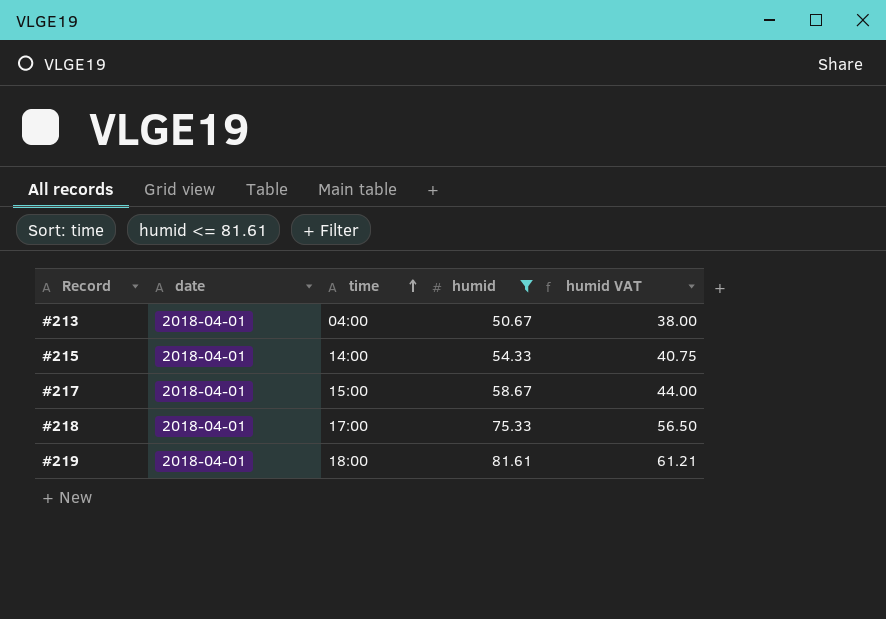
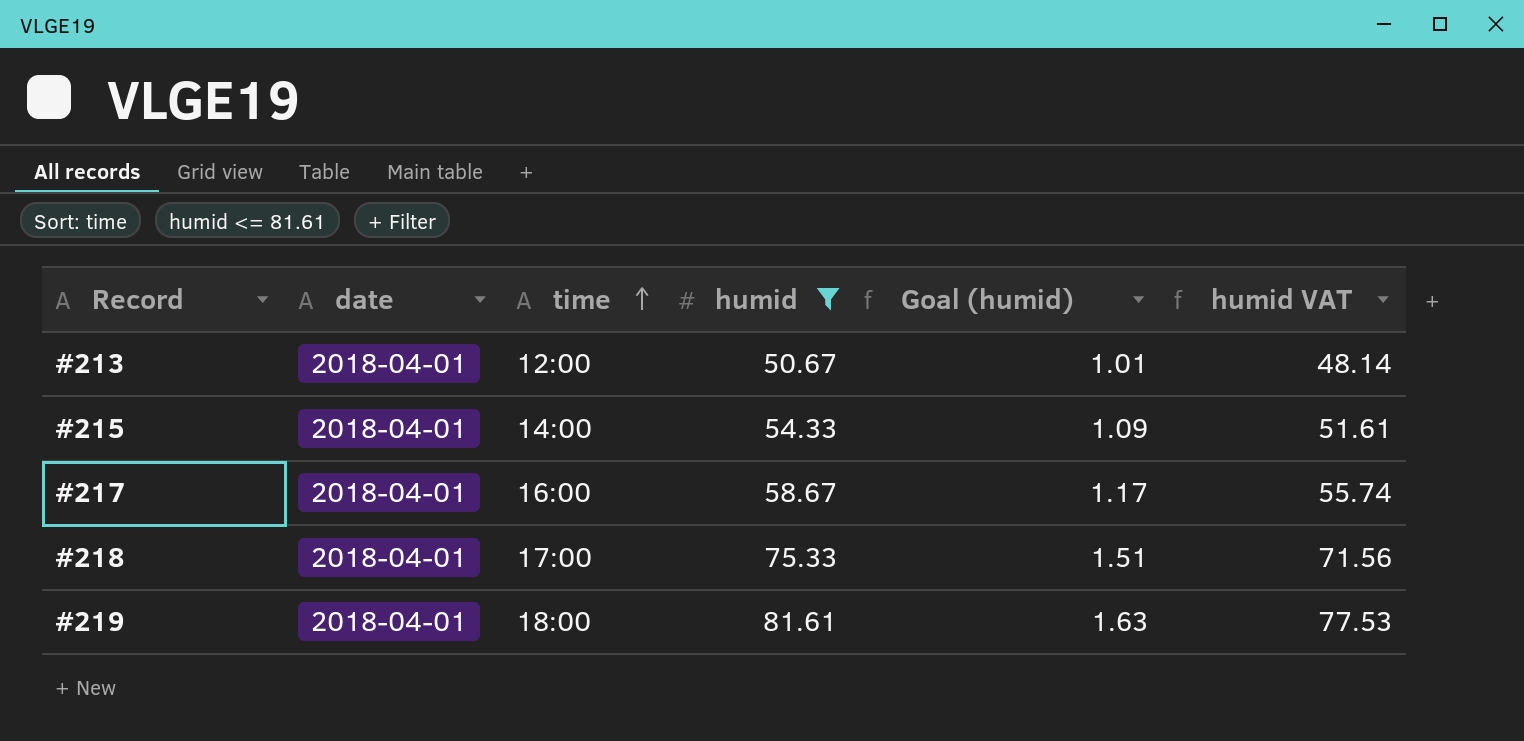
column Goal (humid) | formula: none -> [humid] * 0.02
column humid VAT | formula: [humid] * 0.75 -> [humid] * 0.95
#213 | time: 04:00 -> 12:00
#217 | time: 15:00 -> 16:00

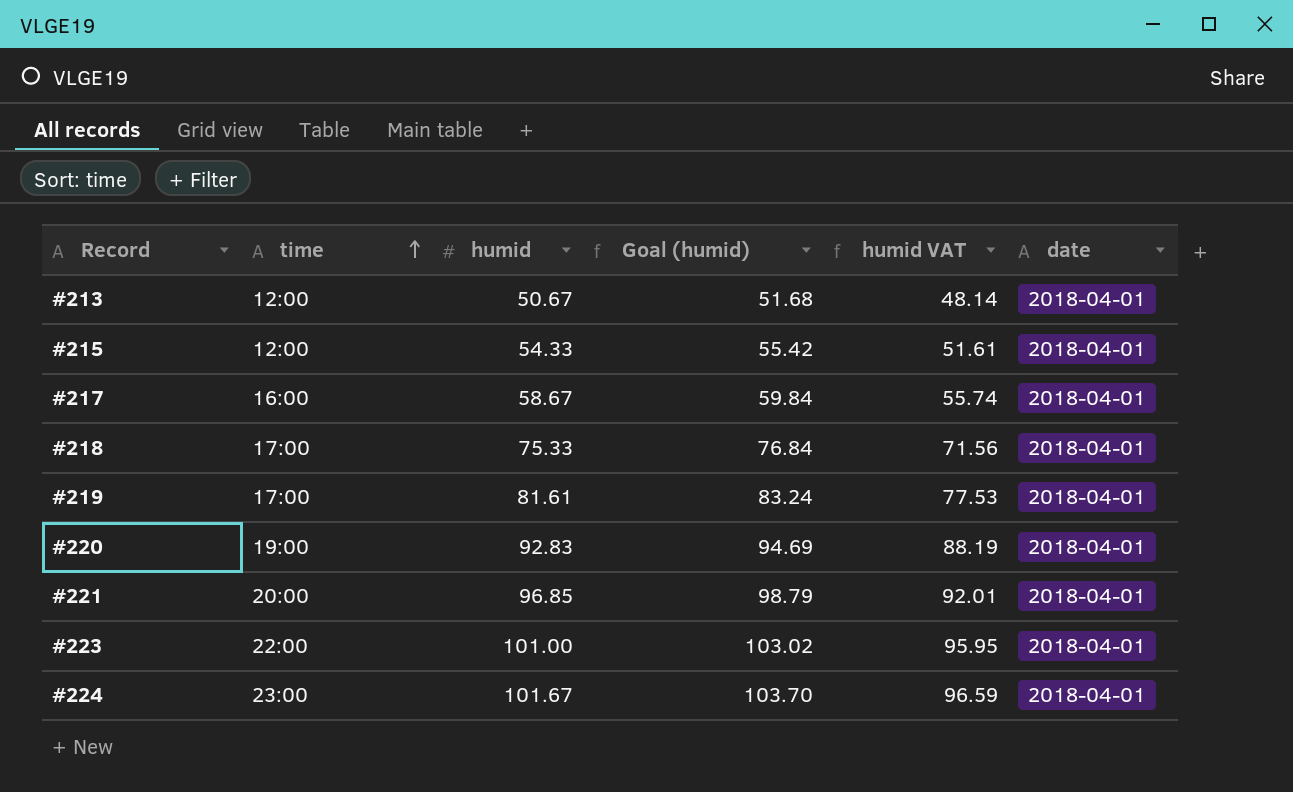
filter: humid <= 81.61 -> none
column Goal (humid) | formula: [humid] * 0.02 -> [humid] * 1.02
column date | position: 2 -> 6
#215 | time: 14:00 -> 12:00
#219 | time: 18:00 -> 17:00

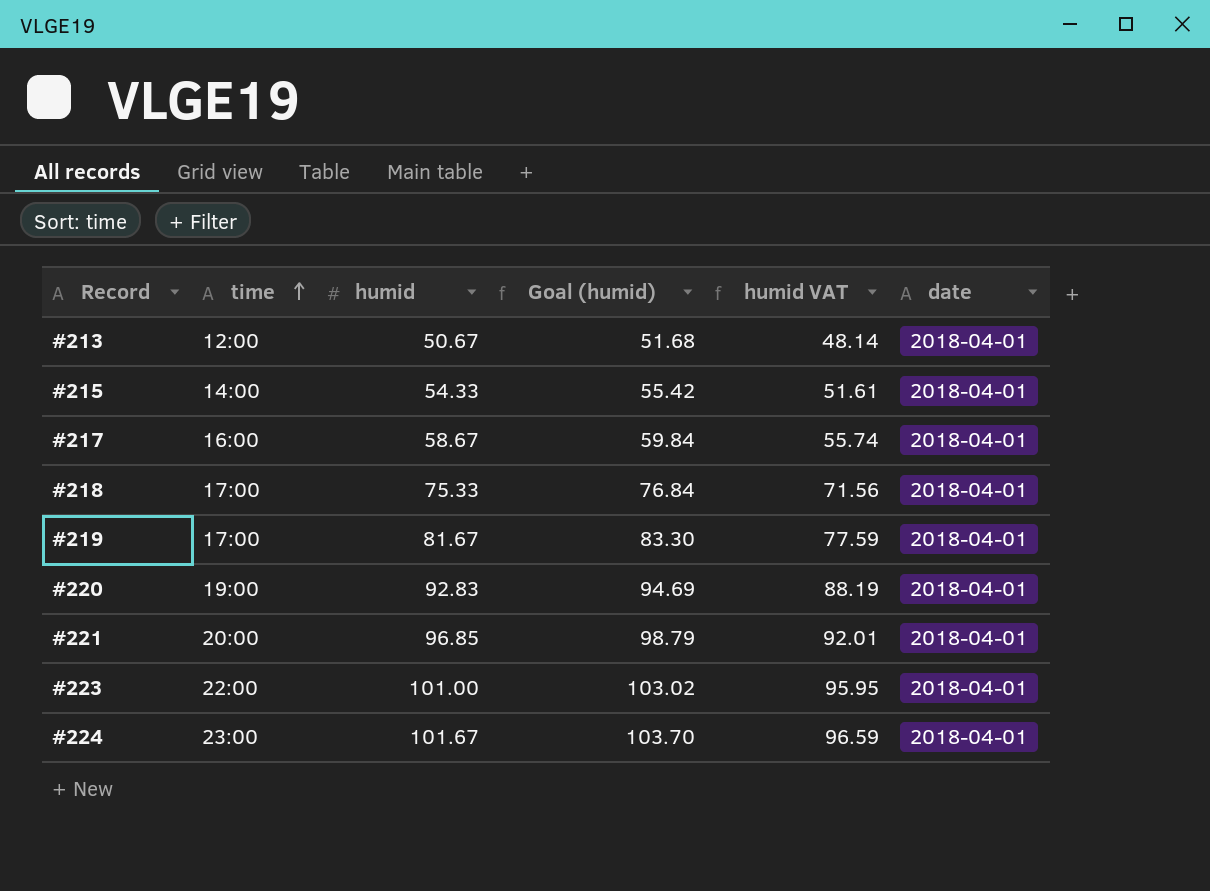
#215 | time: 12:00 -> 14:00
#219 | humid: 81.61 -> 81.67
#219 | Goal (humid): 83.24 -> 83.30
#219 | humid VAT: 77.53 -> 77.59

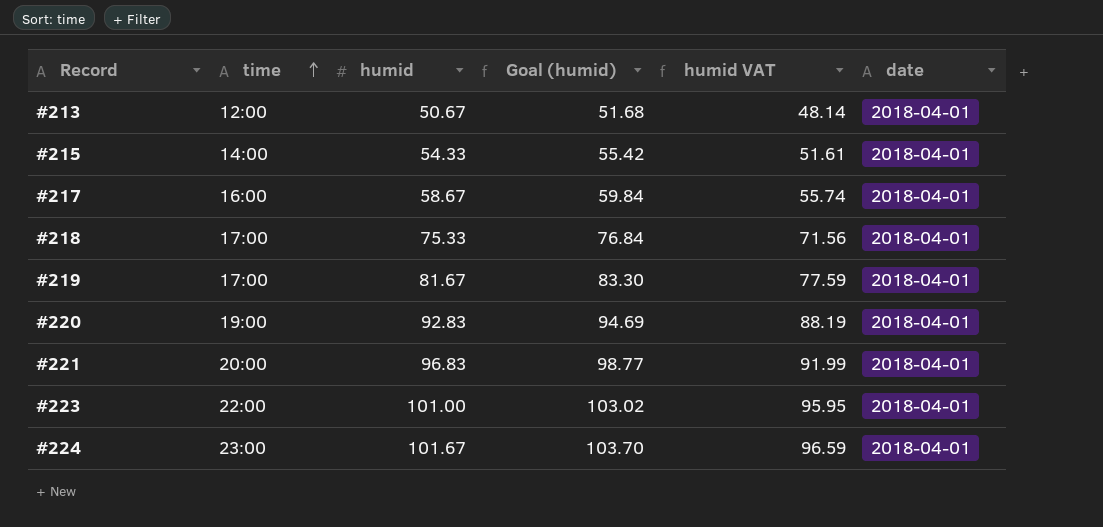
#221 | humid: 96.85 -> 96.83
#221 | Goal (humid): 98.79 -> 98.77
#221 | humid VAT: 92.01 -> 91.99

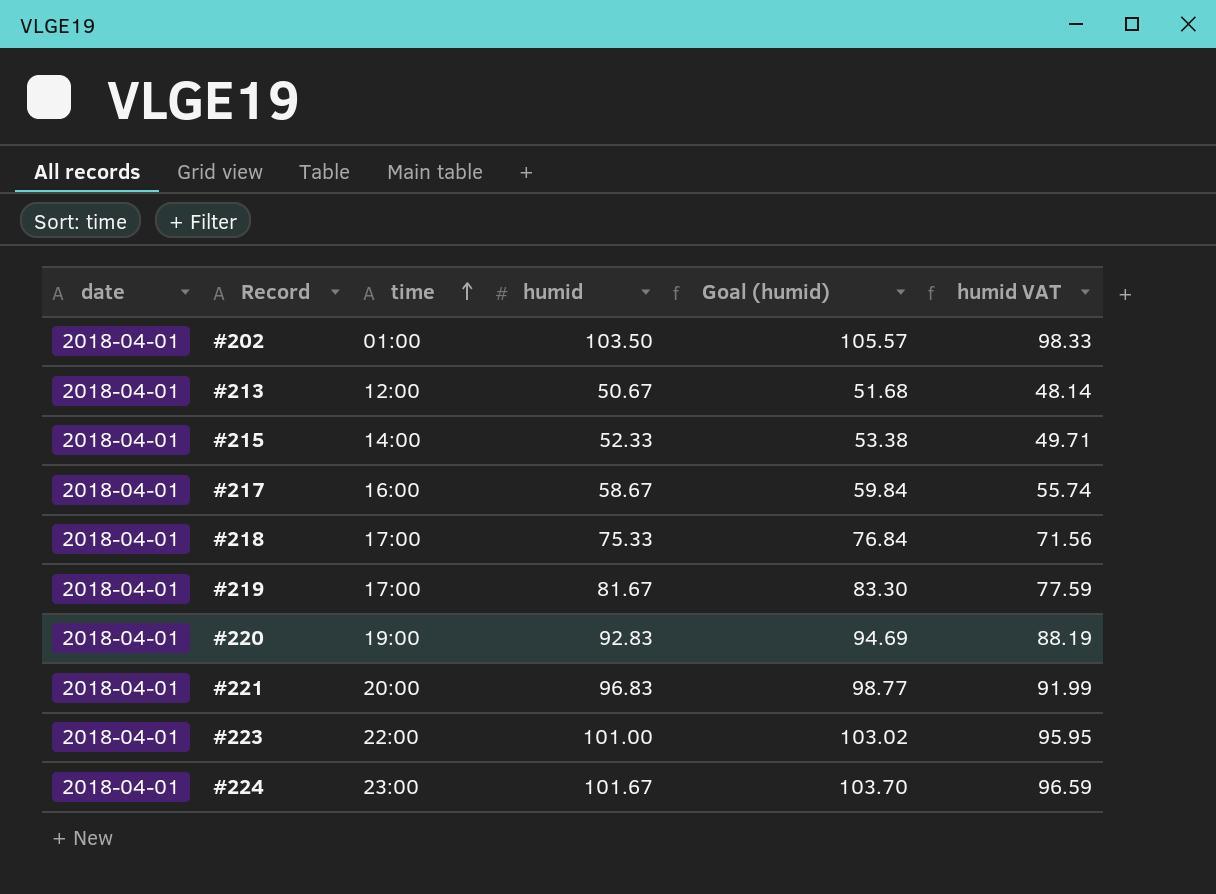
column date | position: 6 -> 1
row #202: none -> 2018-04-01 | 01:00 | 103.50 | 105.57 | 98.33
#215 | humid: 54.33 -> 52.33
#215 | Goal (humid): 55.42 -> 53.38
#215 | humid VAT: 51.61 -> 49.71

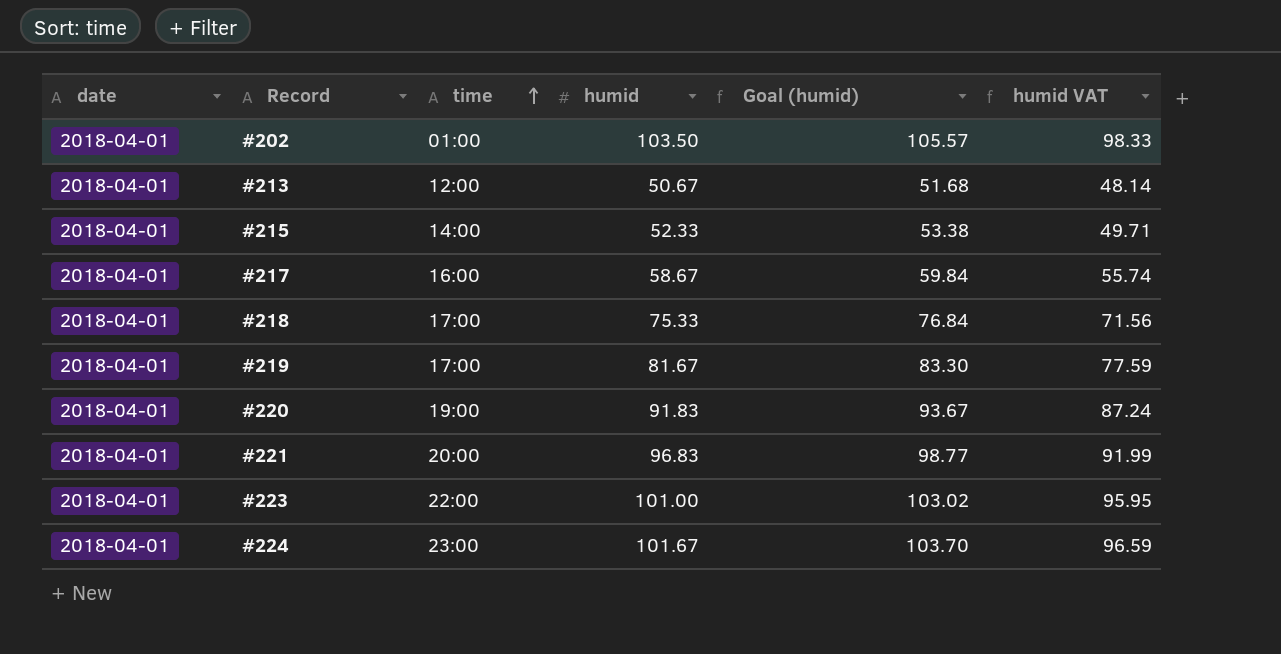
#220 | humid: 92.83 -> 91.83
#220 | Goal (humid): 94.69 -> 93.67
#220 | humid VAT: 88.19 -> 87.24

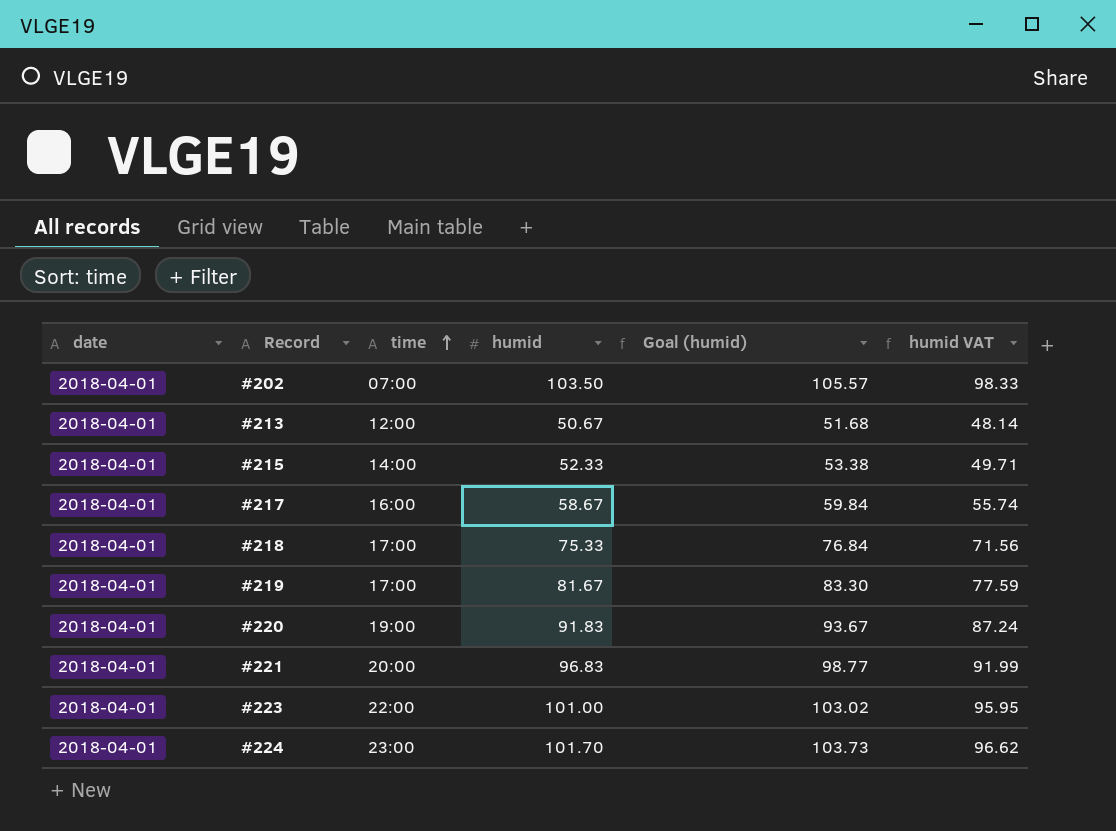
#202 | time: 01:00 -> 07:00
#224 | humid: 101.67 -> 101.70
#224 | Goal (humid): 103.70 -> 103.73
#224 | humid VAT: 96.59 -> 96.62

